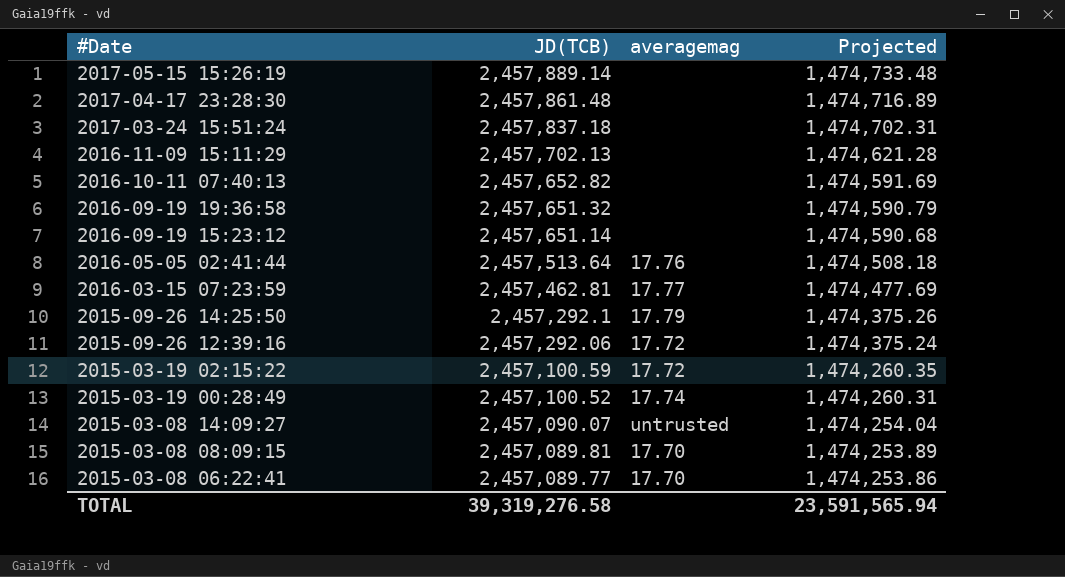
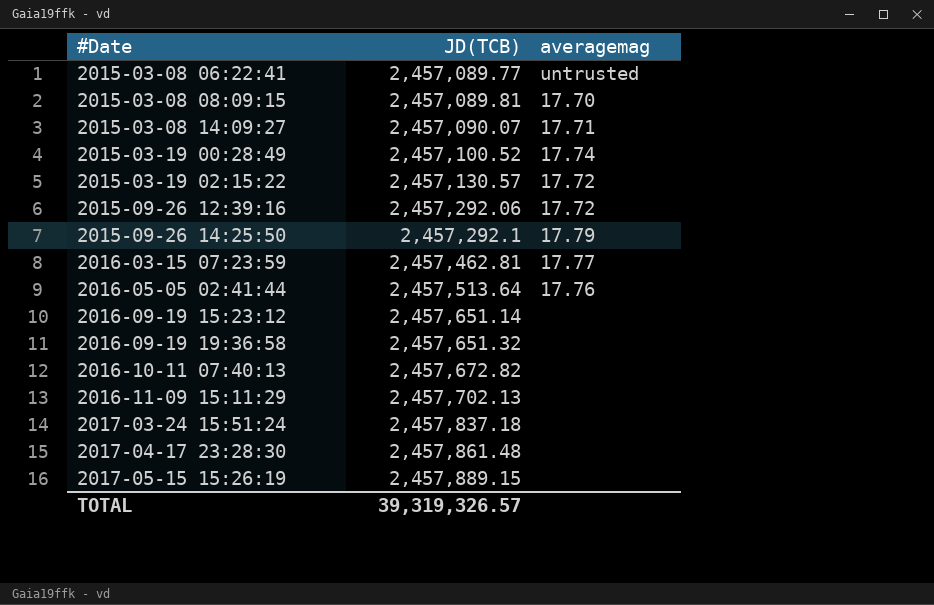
row order: #Date descending -> #Date ascending
column Projected | formula: [JD(TCB)] * 0.6 -> none
2015-03-08 06:22:41 | averagemag: 17.70 -> untrusted
2015-03-08 14:09:27 | averagemag: untrusted -> 17.71
2015-03-19 02:15:22 | JD(TCB): 2,457,100.59 -> 2,457,130.57
2016-10-11 07:40:13 | JD(TCB): 2,457,652.82 -> 2,457,672.82
2017-05-15 15:26:19 | JD(TCB): 2,457,889.14 -> 2,457,889.15
TOTAL | JD(TCB): 39,319,276.58 -> 39,319,326.57

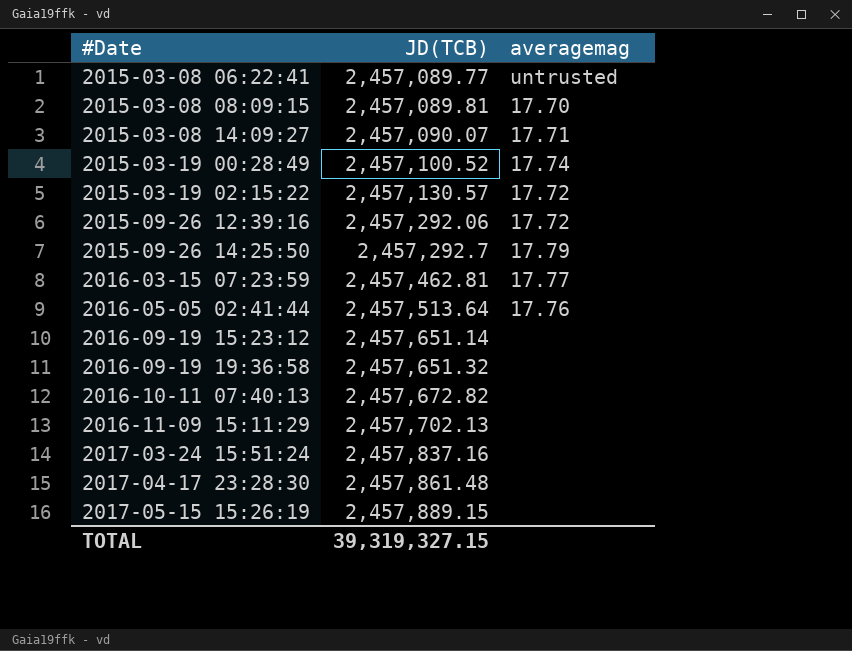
2015-09-26 14:25:50 | JD(TCB): 2,457,292.1 -> 2,457,292.7
2017-03-24 15:51:24 | JD(TCB): 2,457,837.18 -> 2,457,837.16
TOTAL | JD(TCB): 39,319,326.57 -> 39,319,327.15

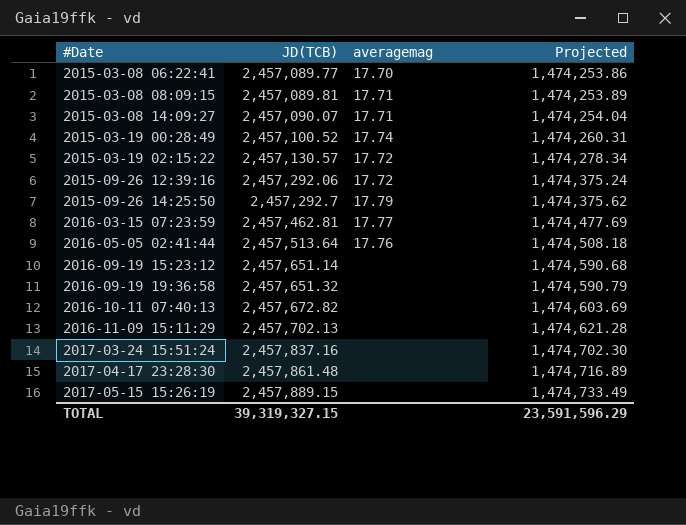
column Projected | formula: none -> [JD(TCB)] * 0.6
2015-03-08 06:22:41 | averagemag: untrusted -> 17.70
2015-03-08 08:09:15 | averagemag: 17.70 -> 17.71

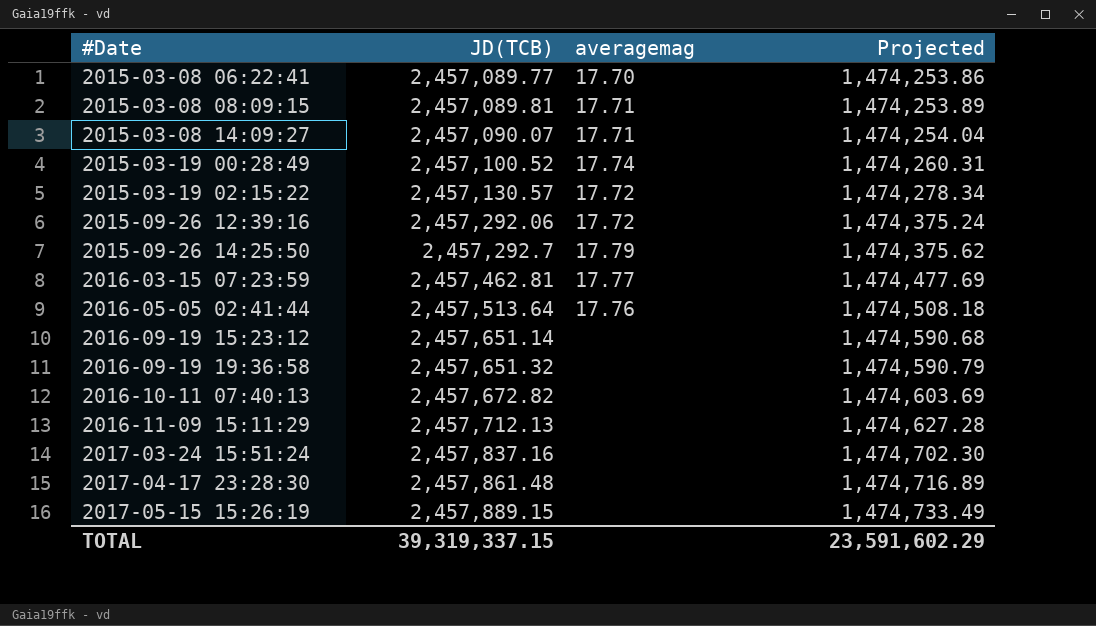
2016-11-09 15:11:29 | JD(TCB): 2,457,702.13 -> 2,457,712.13
2016-11-09 15:11:29 | Projected: 1,474,621.28 -> 1,474,627.28
TOTAL | JD(TCB): 39,319,327.15 -> 39,319,337.15
TOTAL | Projected: 23,591,596.29 -> 23,591,602.29

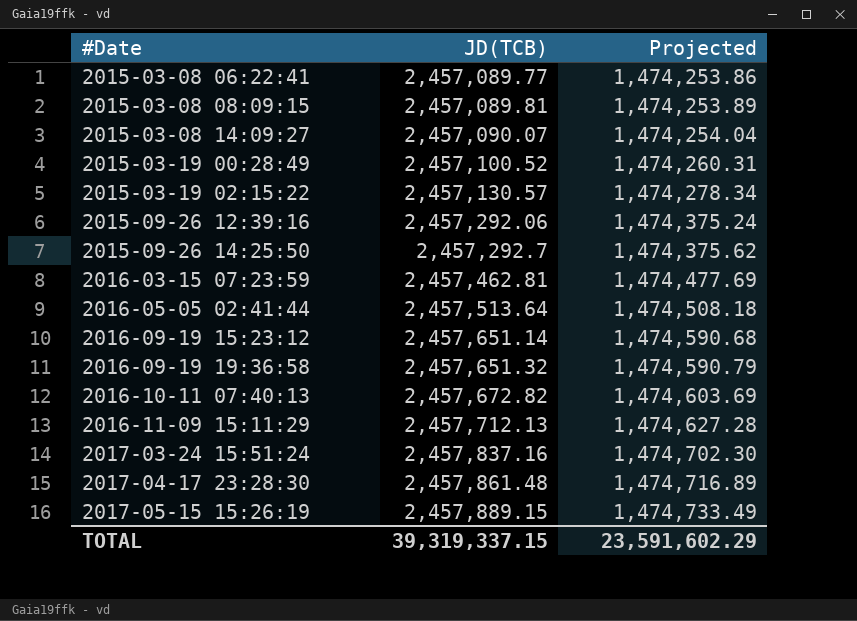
column averagemag | position: 3 -> none

